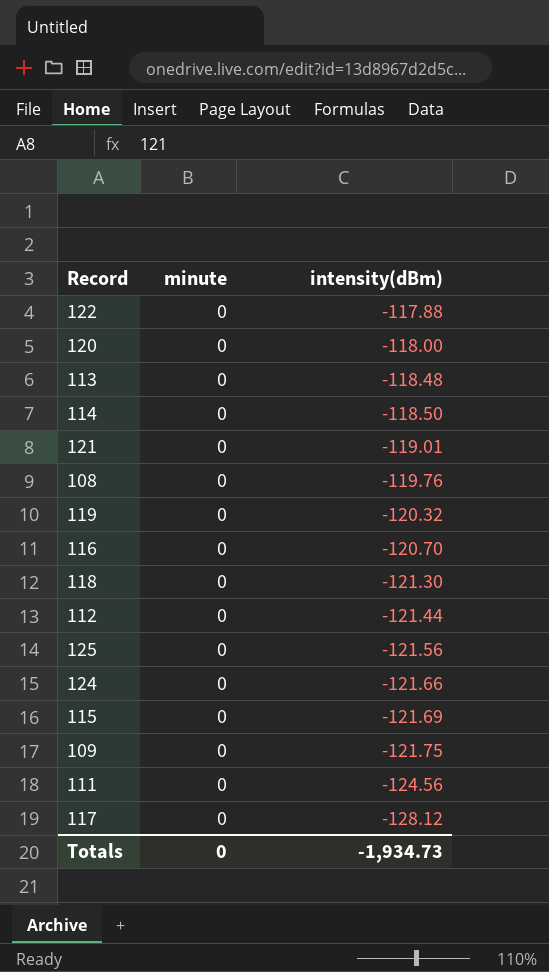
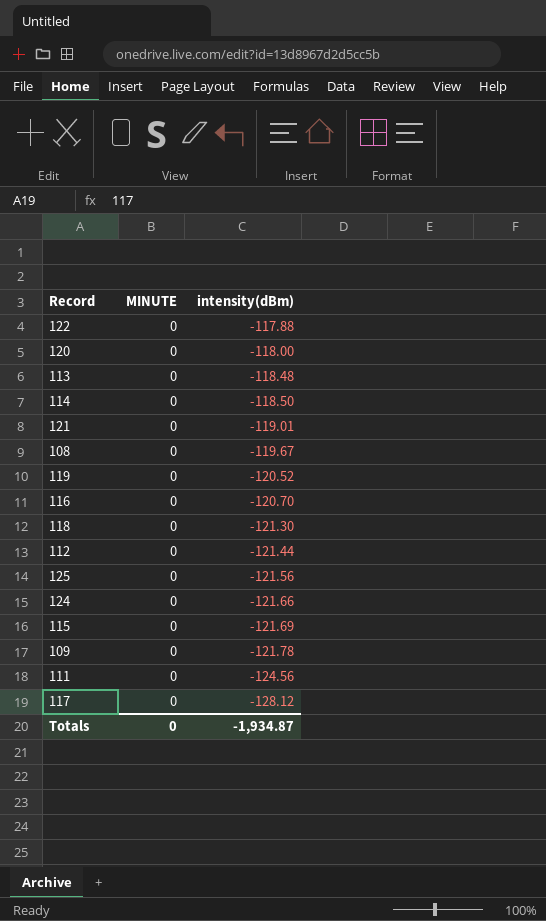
column name: minute -> MINUTE
108 | intensity(dBm): -119.76 -> -119.67
119 | intensity(dBm): -120.32 -> -120.52
109 | intensity(dBm): -121.75 -> -121.78
Totals | intensity(dBm): -1,934.73 -> -1,934.87

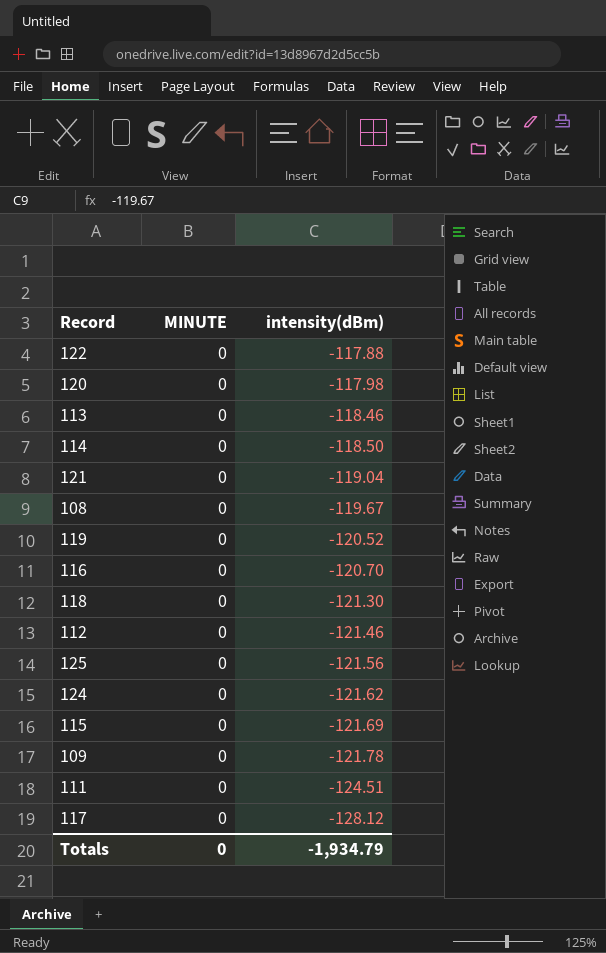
120 | intensity(dBm): -118.00 -> -117.98
113 | intensity(dBm): -118.48 -> -118.46
121 | intensity(dBm): -119.01 -> -119.04
112 | intensity(dBm): -121.44 -> -121.46
124 | intensity(dBm): -121.66 -> -121.62
111 | intensity(dBm): -124.56 -> -124.51
Totals | intensity(dBm): -1,934.87 -> -1,934.79

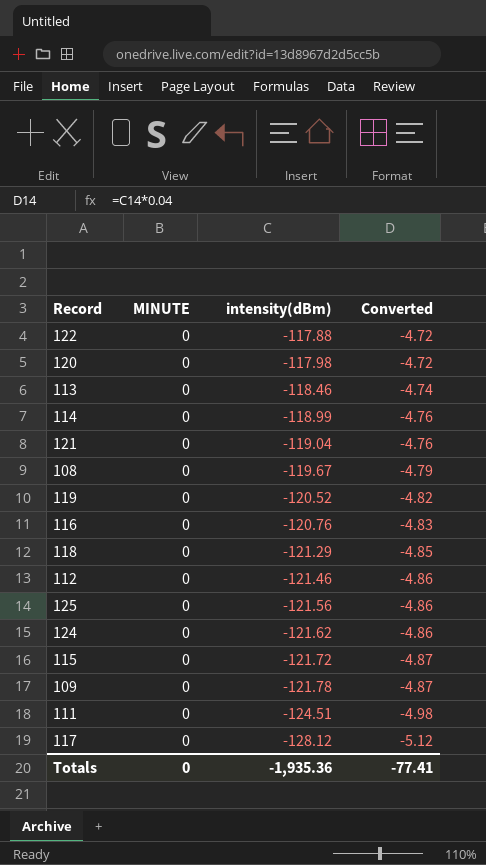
column Converted | formula: none -> [intensity(dBm)] * 0.04
114 | intensity(dBm): -118.50 -> -118.99
116 | intensity(dBm): -120.70 -> -120.76
118 | intensity(dBm): -121.30 -> -121.29
115 | intensity(dBm): -121.69 -> -121.72
Totals | intensity(dBm): -1,934.79 -> -1,935.36

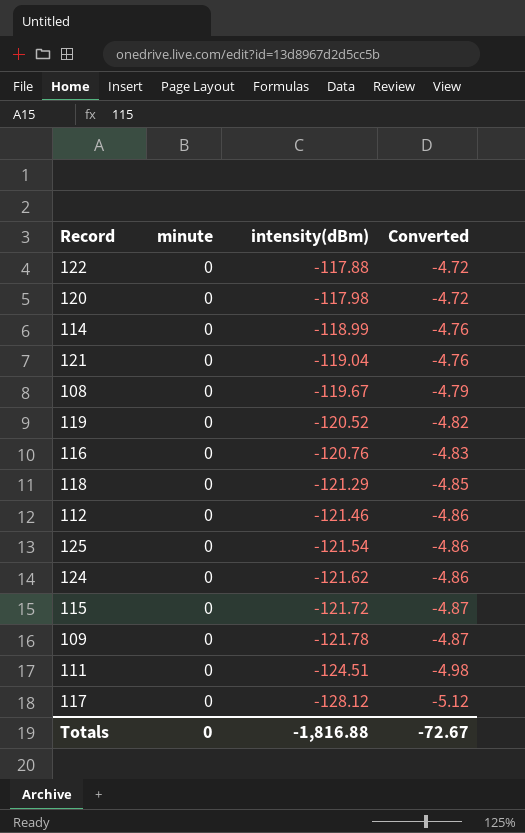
column name: MINUTE -> minute
row 113: 0 | -118.46 | -4.74 -> none
125 | intensity(dBm): -121.56 -> -121.54
Totals | intensity(dBm): -1,935.36 -> -1,816.88
Totals | Converted: -77.41 -> -72.67

